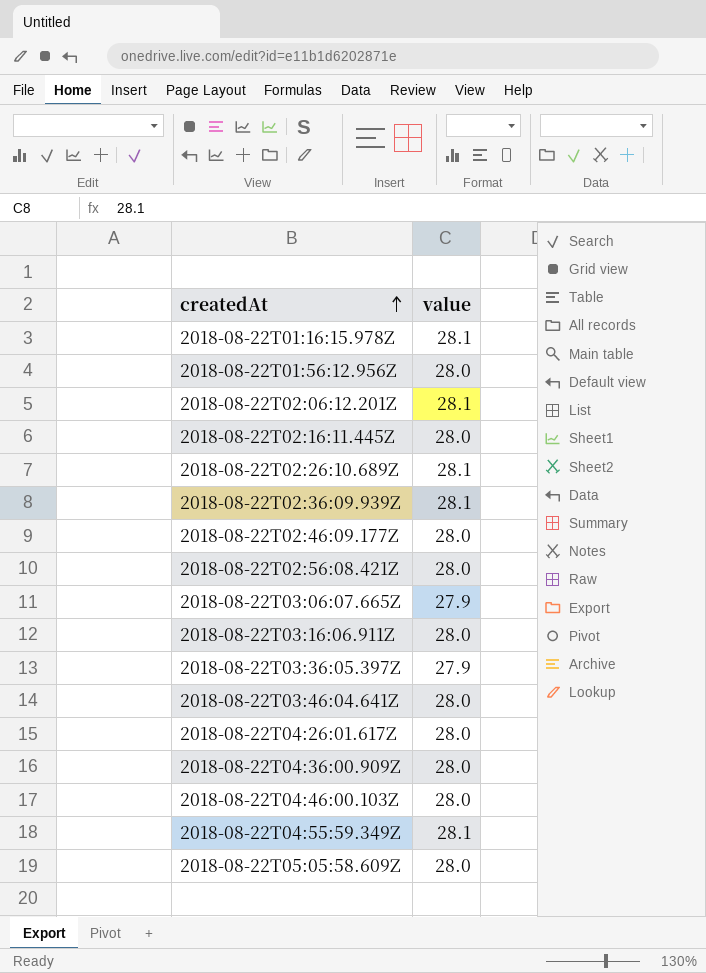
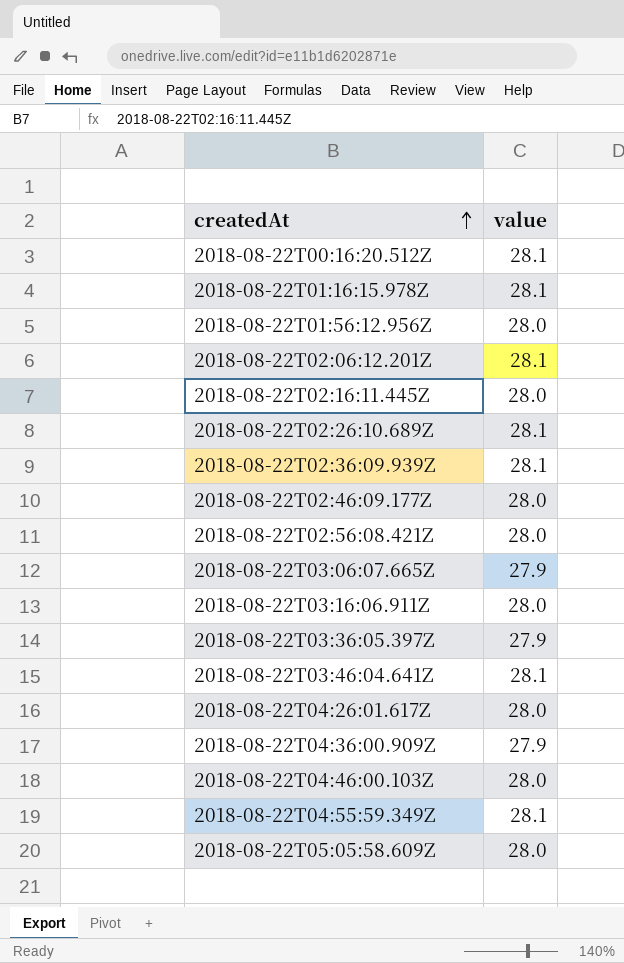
row 2018-08-22T00:16:20.512Z: none -> 28.1
2018-08-22T03:46:04.641Z | value: 28.0 -> 28.1
2018-08-22T04:36:00.909Z | value: 28.0 -> 27.9

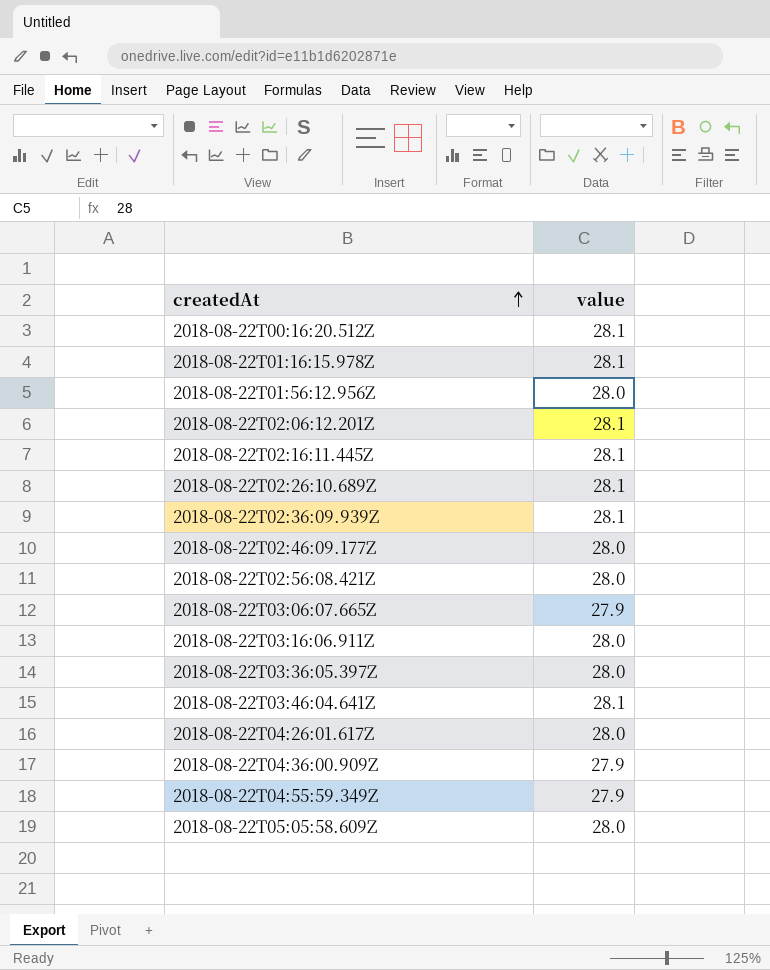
row 2018-08-22T04:46:00.103Z: 28.0 -> none
2018-08-22T02:16:11.445Z | value: 28.0 -> 28.1
2018-08-22T03:36:05.397Z | value: 27.9 -> 28.0
2018-08-22T04:55:59.349Z | value: 28.1 -> 27.9

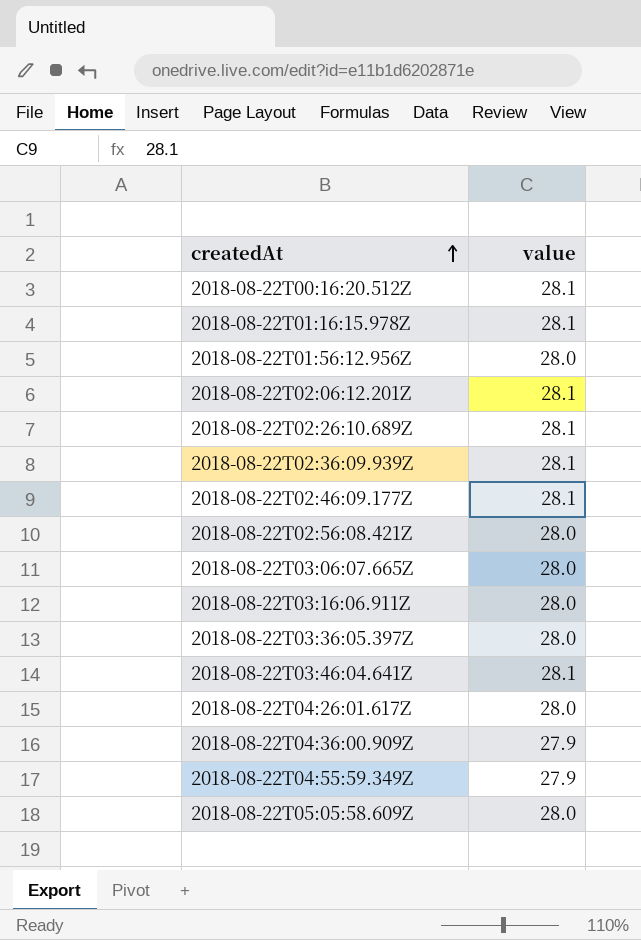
row 2018-08-22T02:16:11.445Z: 28.1 -> none
2018-08-22T02:46:09.177Z | value: 28.0 -> 28.1
2018-08-22T03:06:07.665Z | value: 27.9 -> 28.0

